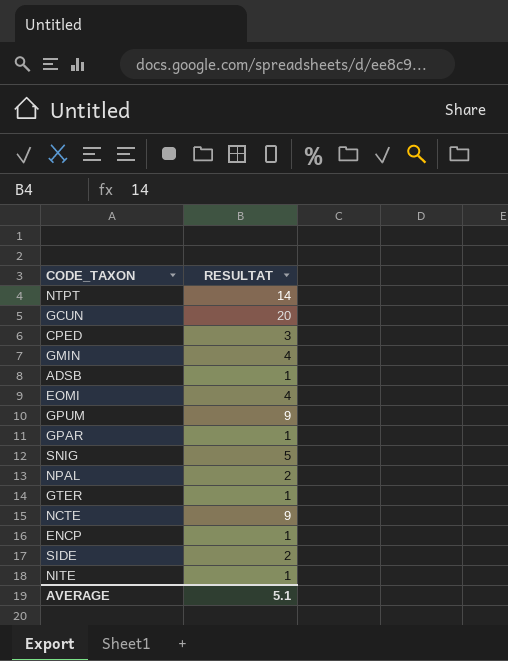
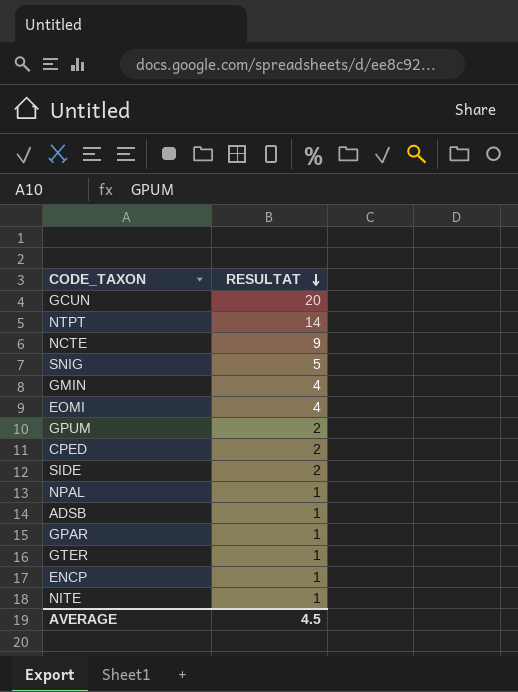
row order: none -> RESULTAT descending
GPUM | RESULTAT: 9 -> 2
CPED | RESULTAT: 3 -> 2
NPAL | RESULTAT: 2 -> 1
AVERAGE | RESULTAT: 5.1 -> 4.5

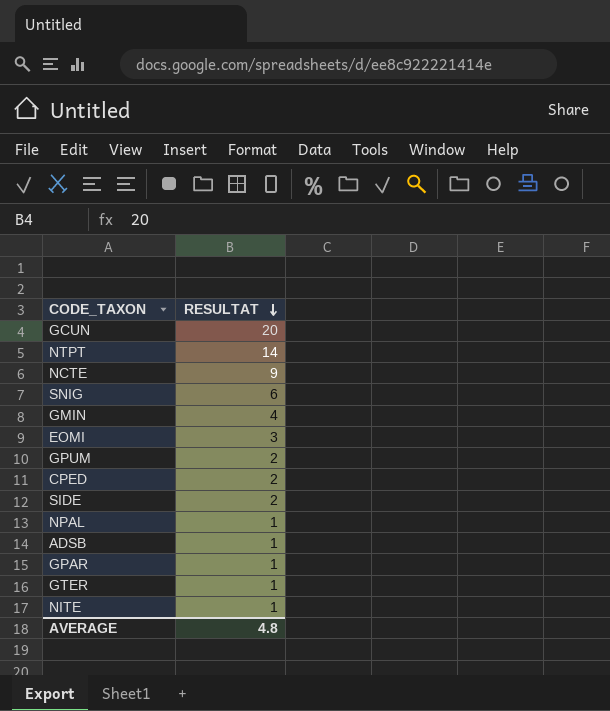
row ENCP: 1 -> none
SNIG | RESULTAT: 5 -> 6
EOMI | RESULTAT: 4 -> 3
AVERAGE | RESULTAT: 4.5 -> 4.8

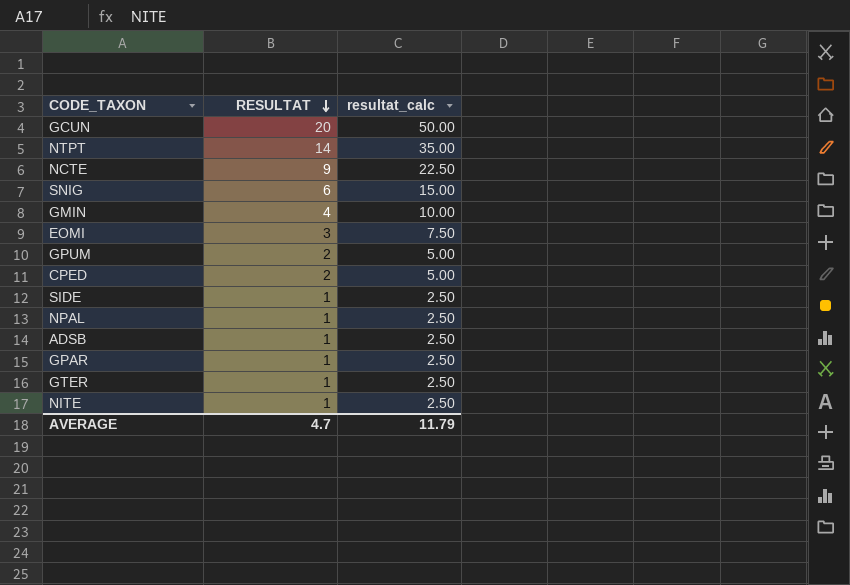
column resultat_calc | formula: none -> [RESULTAT] * 2.5
SIDE | RESULTAT: 2 -> 1
AVERAGE | RESULTAT: 4.8 -> 4.7

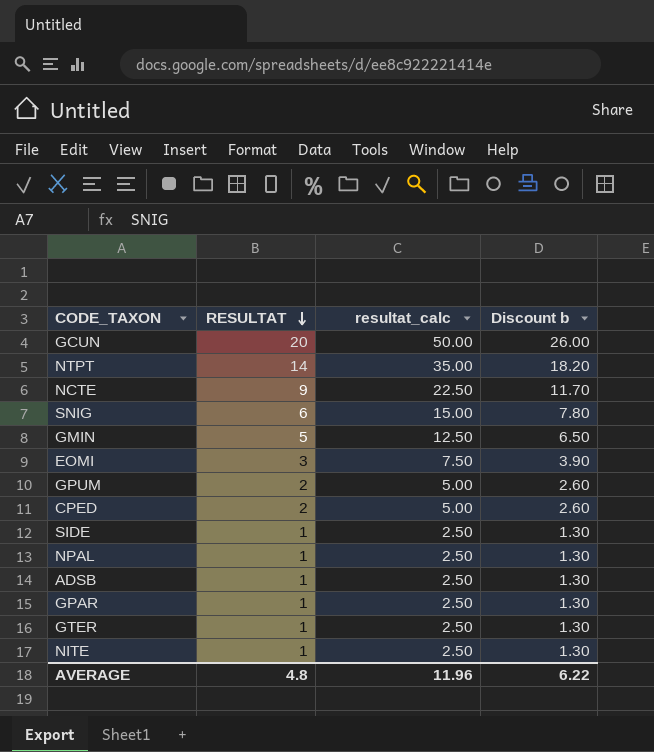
column Discount b | formula: none -> [RESULTAT] * 1.3
GMIN | RESULTAT: 4 -> 5
GMIN | resultat_calc: 10.00 -> 12.50
AVERAGE | RESULTAT: 4.7 -> 4.8
AVERAGE | resultat_calc: 11.79 -> 11.96

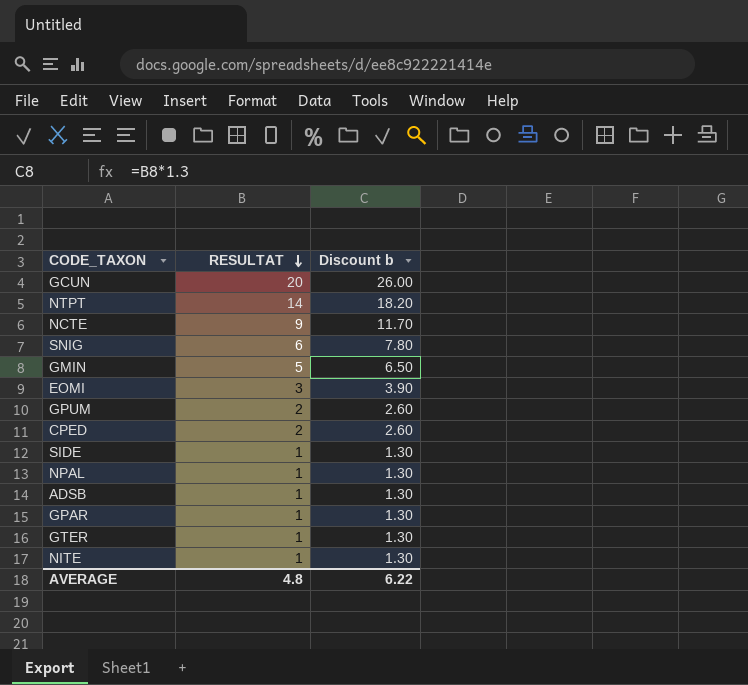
column resultat_calc | formula: [RESULTAT] * 2.5 -> none

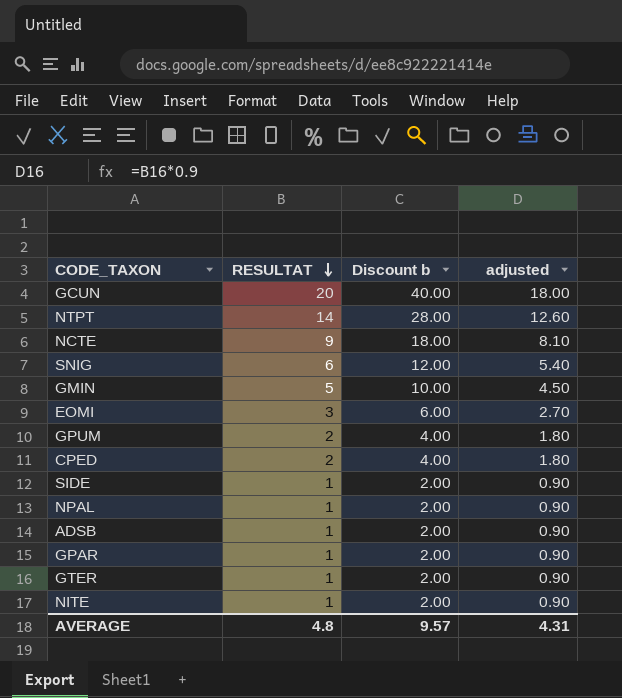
column Discount b | formula: [RESULTAT] * 1.3 -> [RESULTAT] * 2
column adjusted | formula: none -> [RESULTAT] * 0.9
AVERAGE | Discount b: 6.22 -> 9.57

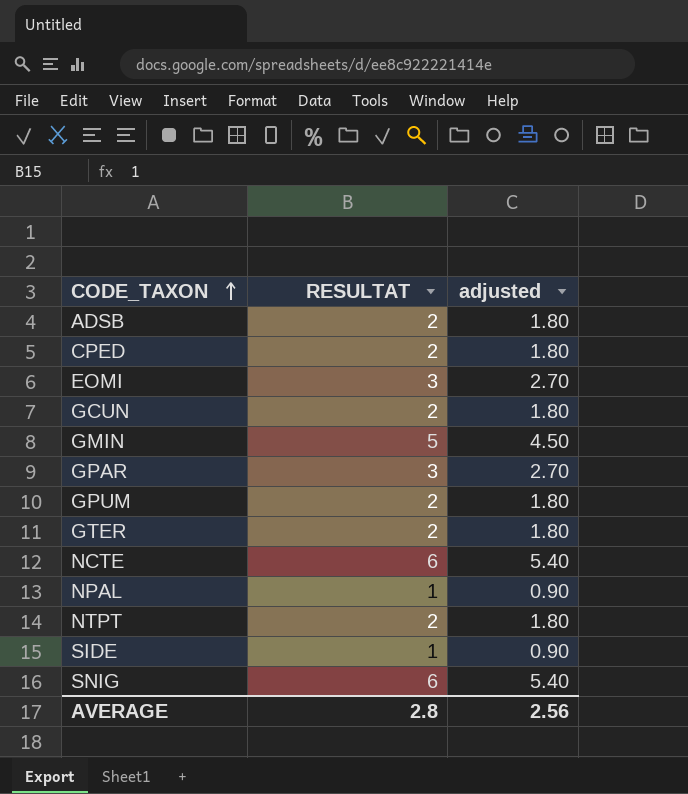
row order: RESULTAT descending -> CODE_TAXON ascending
column Discount b | formula: [RESULTAT] * 2 -> none
row NITE: 1 | 2.00 | 0.90 -> none
ADSB | RESULTAT: 1 -> 2
ADSB | adjusted: 0.90 -> 1.80
GCUN | RESULTAT: 20 -> 2
GCUN | adjusted: 18.00 -> 1.80
GPAR | RESULTAT: 1 -> 3
GPAR | adjusted: 0.90 -> 2.70
GTER | RESULTAT: 1 -> 2
GTER | adjusted: 0.90 -> 1.80
NCTE | RESULTAT: 9 -> 6
NCTE | adjusted: 8.10 -> 5.40
NTPT | RESULTAT: 14 -> 2
NTPT | adjusted: 12.60 -> 1.80
AVERAGE | RESULTAT: 4.8 -> 2.8
AVERAGE | adjusted: 4.31 -> 2.56

